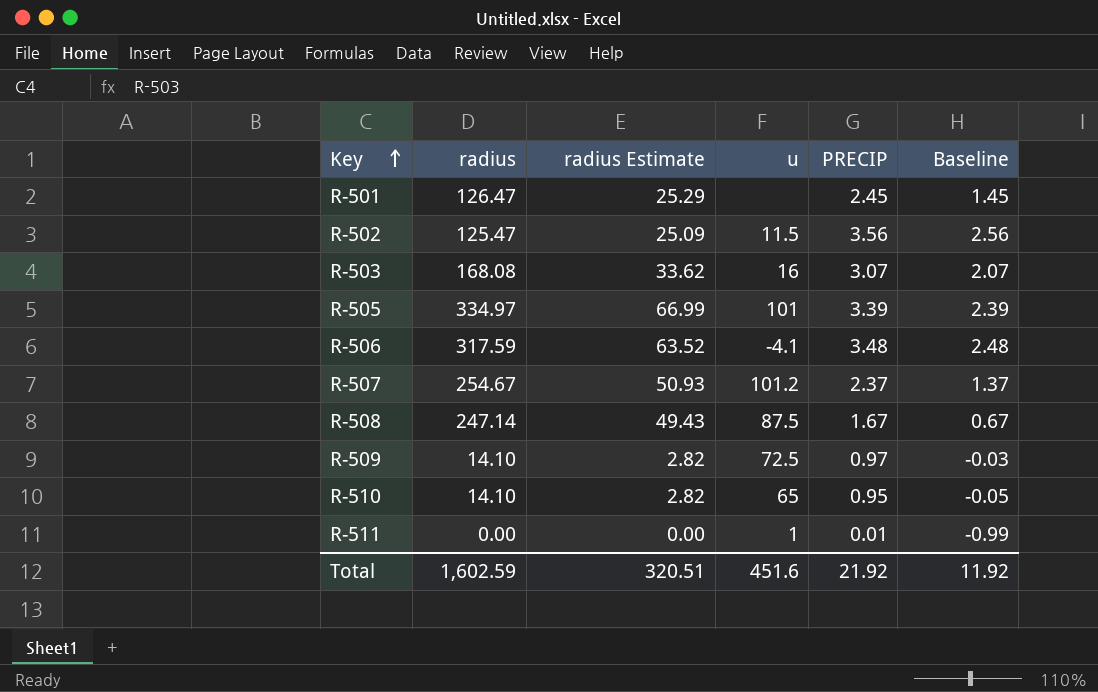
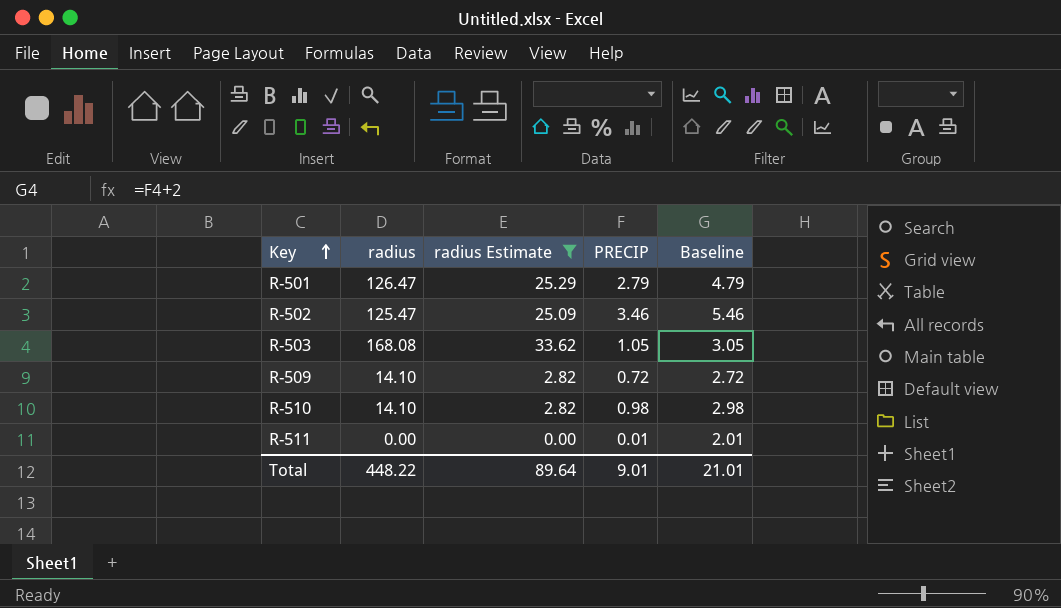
filter: none -> radius Estimate <= 33.62
column u | position: 4 -> none
column Baseline | formula: [PRECIP] - 1 -> [PRECIP] + 2
R-501 | PRECIP: 2.45 -> 2.79
R-502 | PRECIP: 3.56 -> 3.46
R-503 | PRECIP: 3.07 -> 1.05
R-509 | PRECIP: 0.97 -> 0.72
R-510 | PRECIP: 0.95 -> 0.98
Total | radius: 1,602.59 -> 448.22
Total | radius Estimate: 320.51 -> 89.64
Total | PRECIP: 21.92 -> 9.01
Total | Baseline: 11.92 -> 21.01

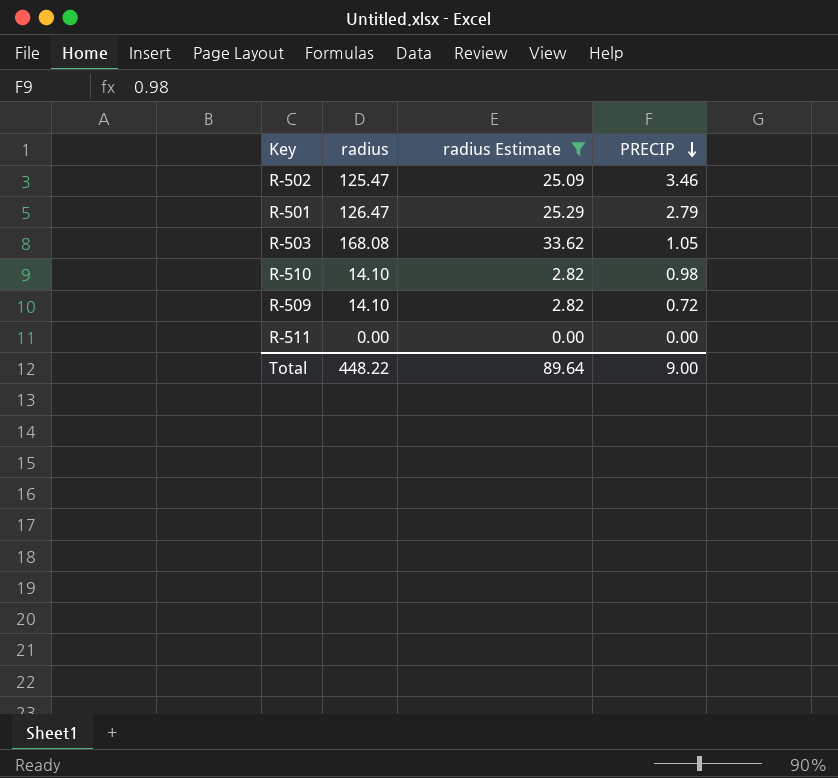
row order: Key ascending -> PRECIP descending
column Baseline | formula: [PRECIP] + 2 -> none
R-511 | PRECIP: 0.01 -> 0.00
Total | PRECIP: 9.01 -> 9.00

